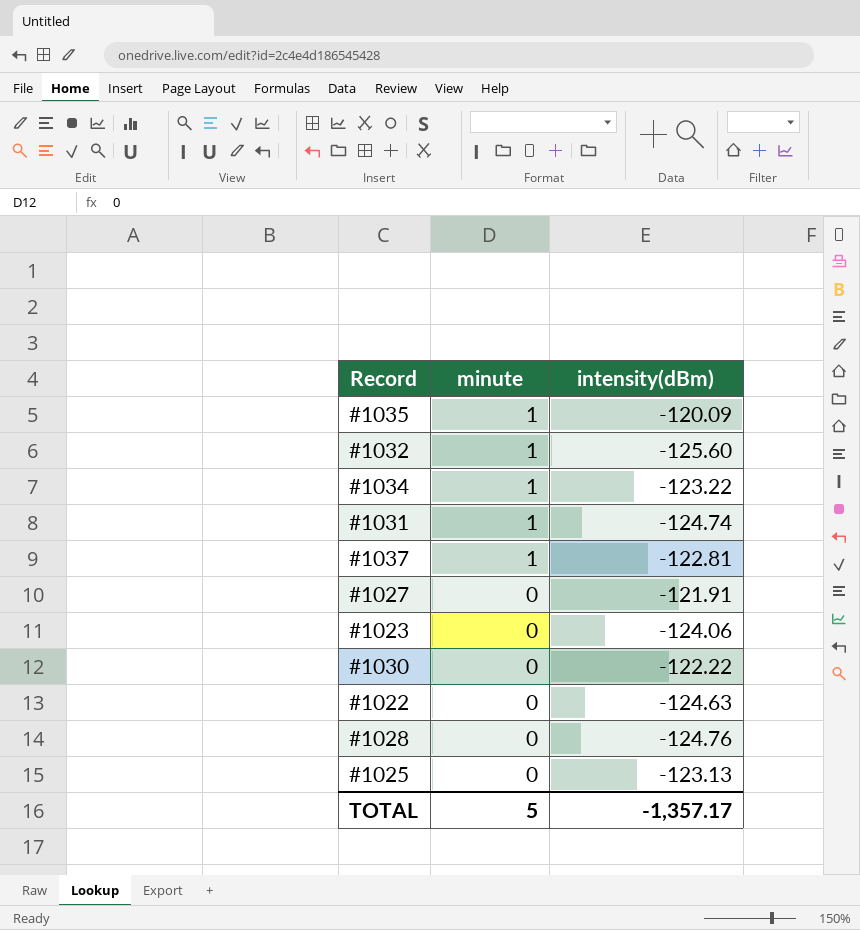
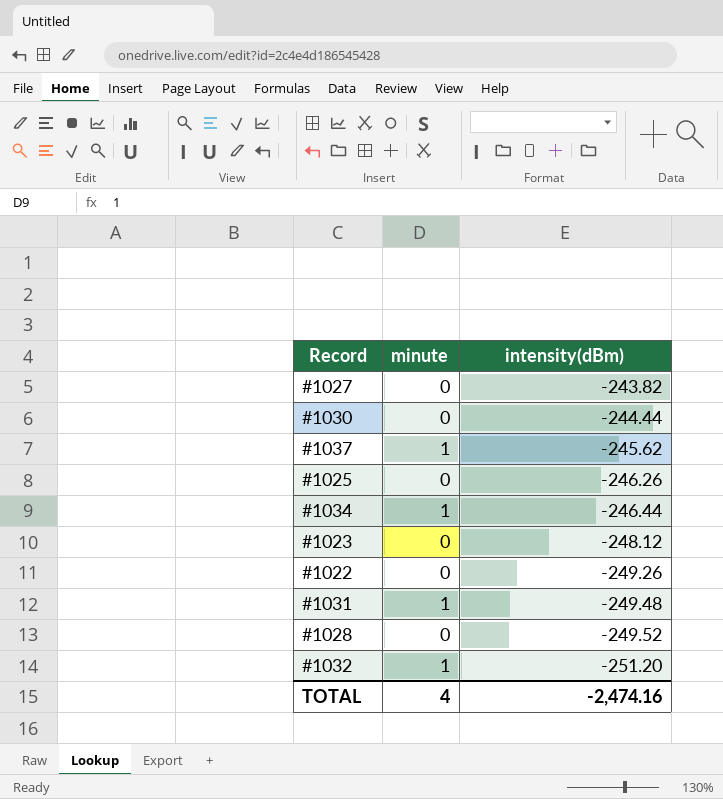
row order: minute descending -> intensity(dBm) descending
row #1035: 1 | -120.09 -> none
#1027 | intensity(dBm): -121.91 -> -243.82
#1030 | intensity(dBm): -122.22 -> -244.44
#1037 | intensity(dBm): -122.81 -> -245.62
#1025 | intensity(dBm): -123.13 -> -246.26
#1034 | intensity(dBm): -123.22 -> -246.44
#1023 | intensity(dBm): -124.06 -> -248.12
#1022 | intensity(dBm): -124.63 -> -249.26
#1031 | intensity(dBm): -124.74 -> -249.48
#1028 | intensity(dBm): -124.76 -> -249.52
#1032 | intensity(dBm): -125.60 -> -251.20
TOTAL | minute: 5 -> 4
TOTAL | intensity(dBm): -1,357.17 -> -2,474.16

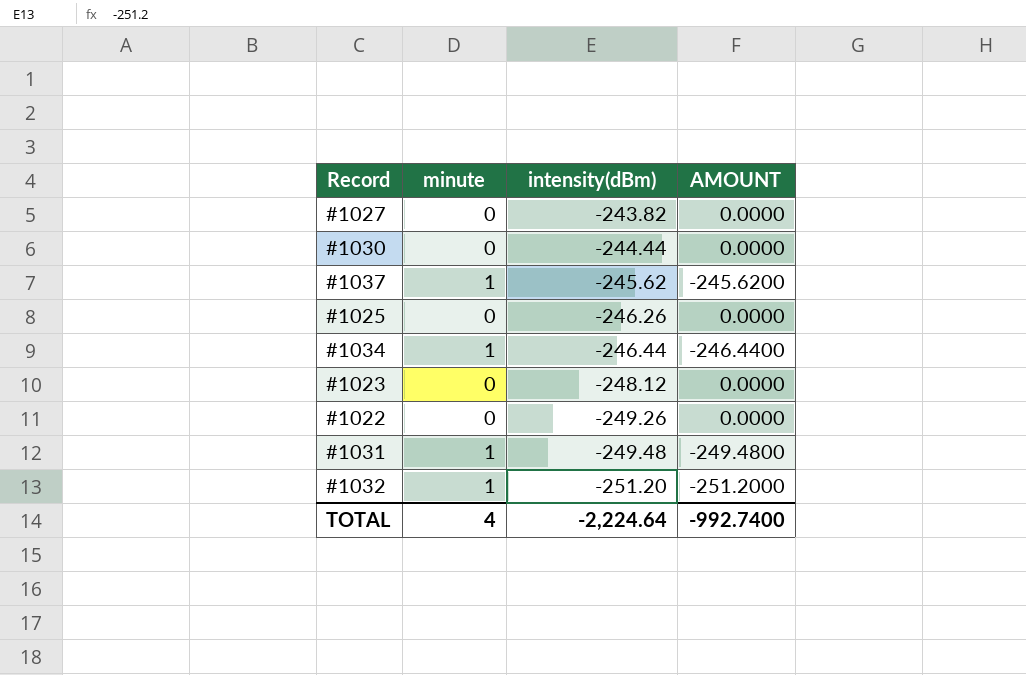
column AMOUNT | formula: none -> [minute] * [intensity(dBm)]
row #1028: 0 | -249.52 -> none
TOTAL | intensity(dBm): -2,474.16 -> -2,224.64

